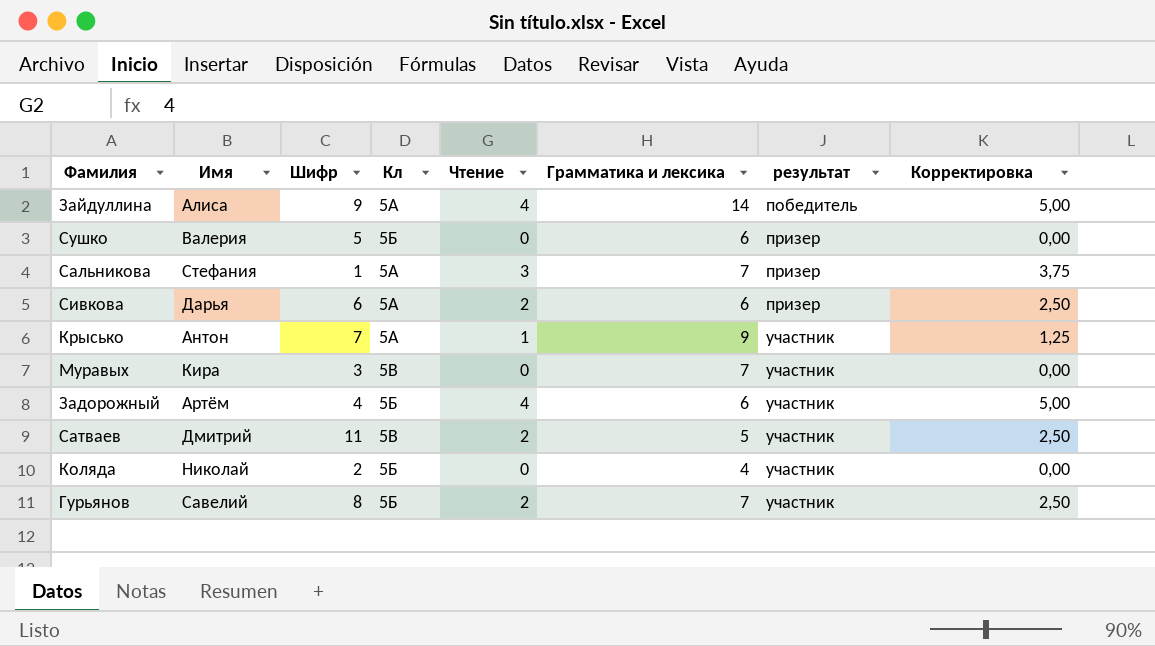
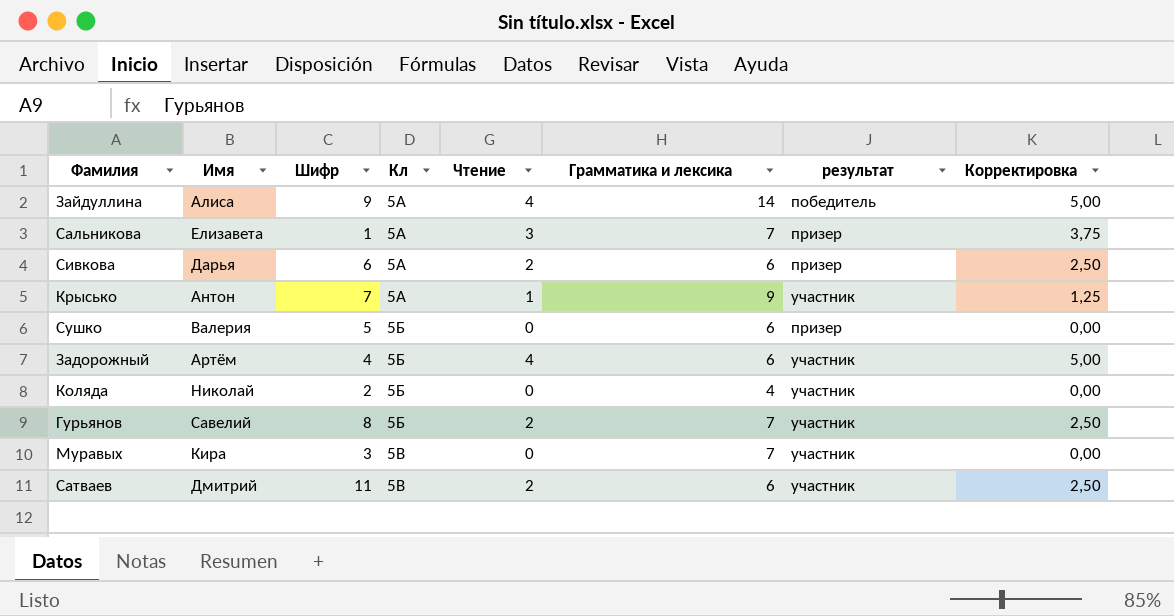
row order: результат ascending -> Кл ascending
Сальникова | Имя: Стефания -> Елизавета
Сатваев | Грамматика и лексика: 5 -> 6

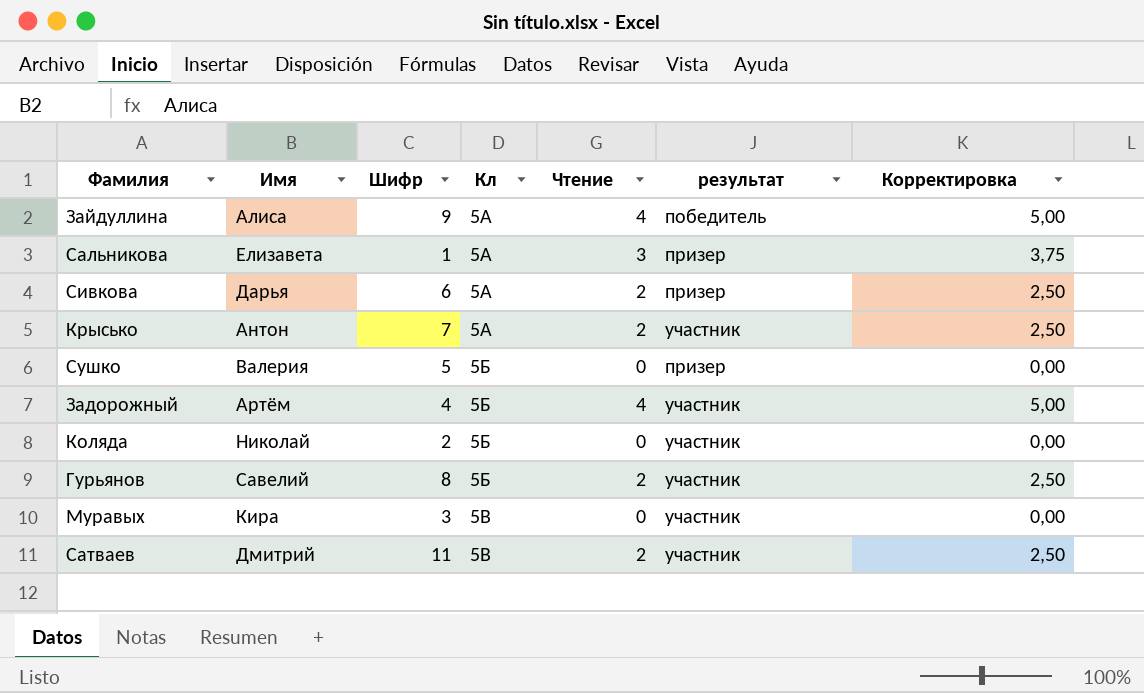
column Грамматика и лексика | position: 6 -> none
Крысько | Чтение: 1 -> 2
Крысько | Корректировка: 1,25 -> 2,50

